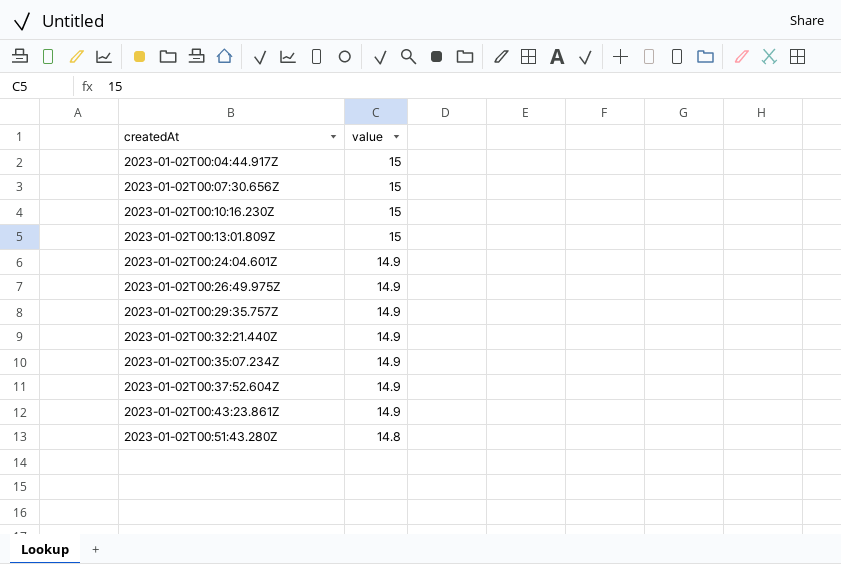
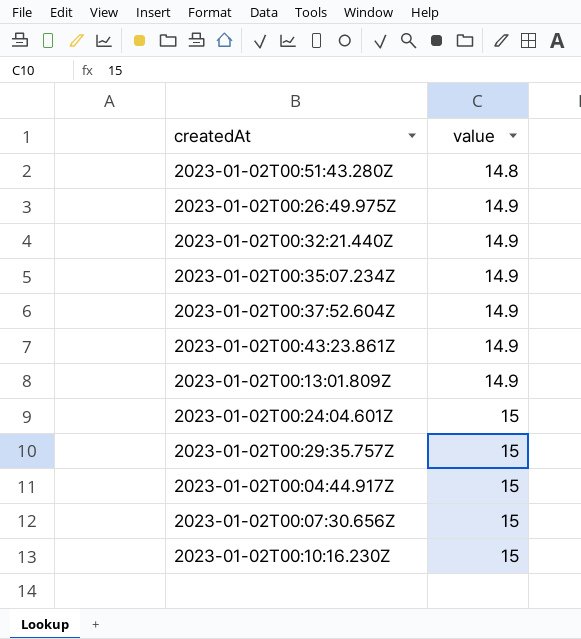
row order: createdAt ascending -> value ascending
2023-01-02T00:13:01.809Z | value: 15 -> 14.9
2023-01-02T00:24:04.601Z | value: 14.9 -> 15
2023-01-02T00:29:35.757Z | value: 14.9 -> 15

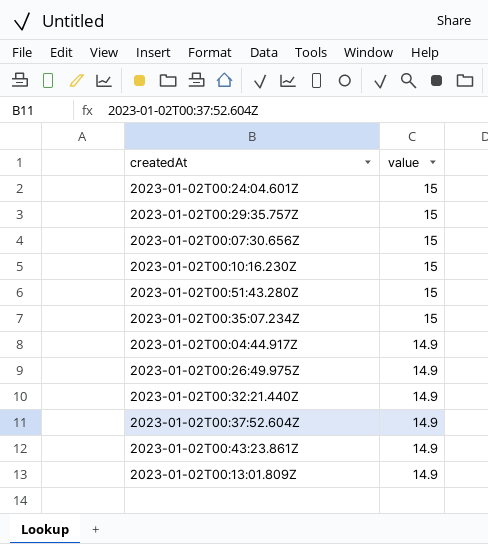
row order: value ascending -> value descending
2023-01-02T00:51:43.280Z | value: 14.8 -> 15
2023-01-02T00:35:07.234Z | value: 14.9 -> 15
2023-01-02T00:04:44.917Z | value: 15 -> 14.9

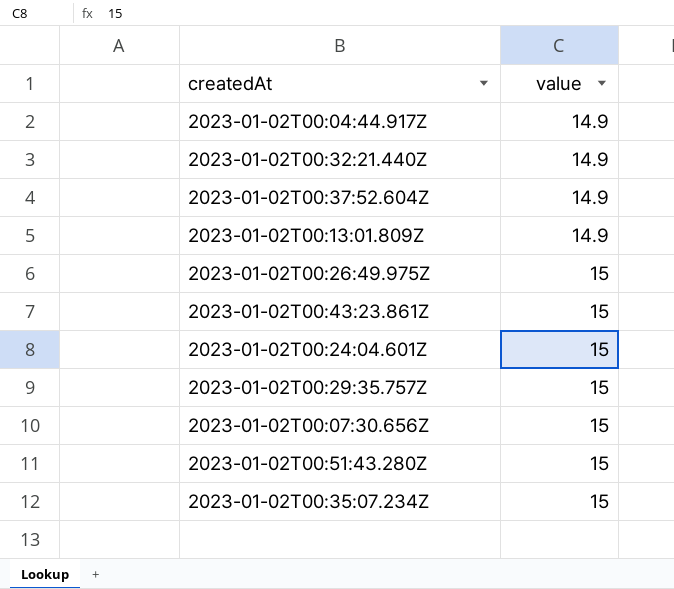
row order: value descending -> value ascending
row 2023-01-02T00:10:16.230Z: 15 -> none
2023-01-02T00:26:49.975Z | value: 14.9 -> 15
2023-01-02T00:43:23.861Z | value: 14.9 -> 15

